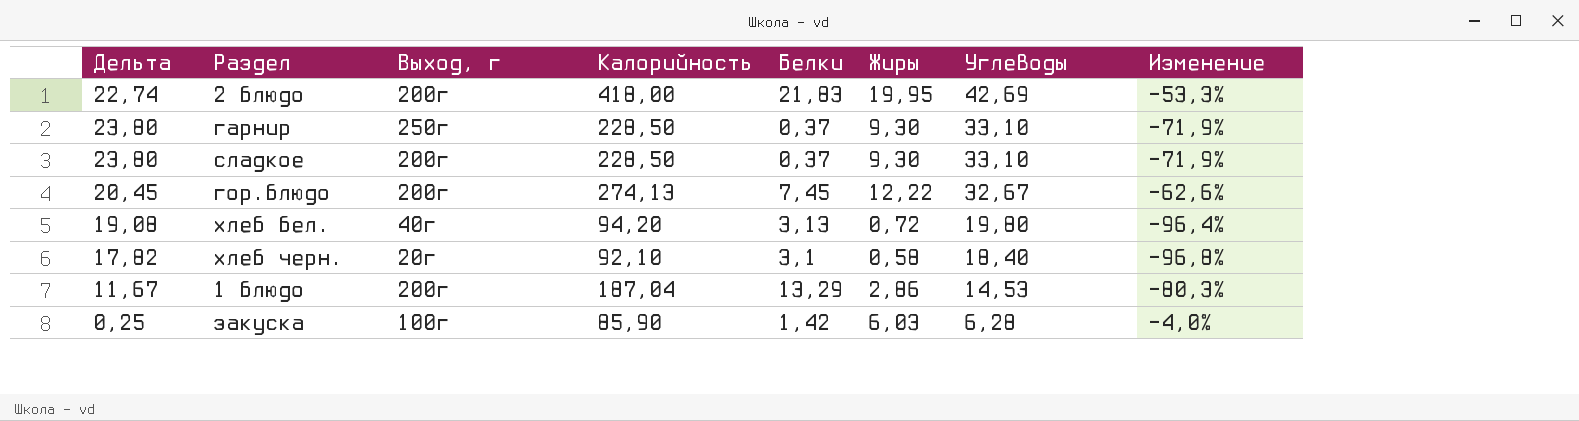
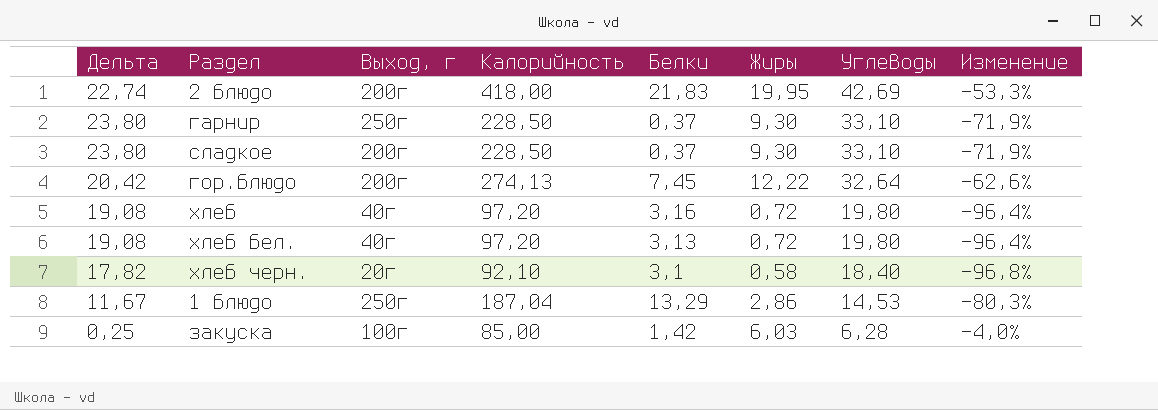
гор.блюдо | Дельта: 20,45 -> 20,42
гор.блюдо | Углеводы: 32,67 -> 32,64
row хлеб: none -> 19,08 | 40г | 97,20 | 3,16 | 0,72 | 19,80 | -96,4%
хлеб бел. | Калорийность: 94,20 -> 97,20
1 блюдо | Выход, г: 200г -> 250г
закуска | Калорийность: 85,90 -> 85,00

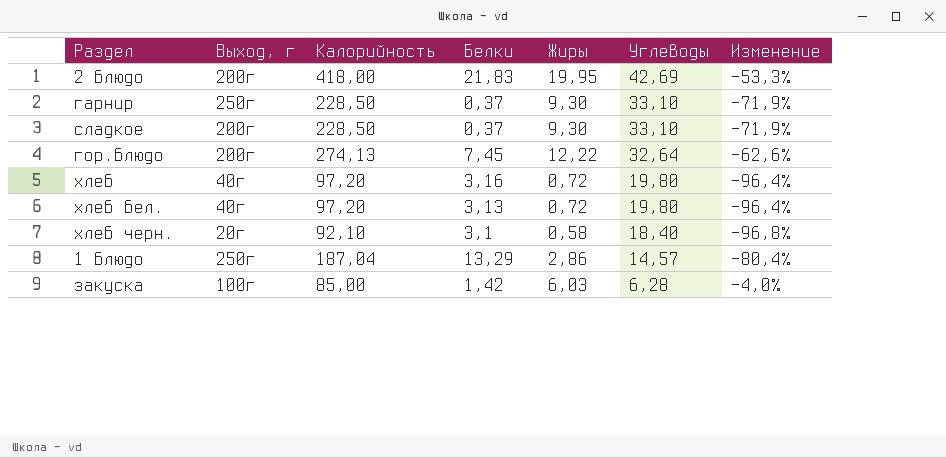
column Дельта | formula: [Углеводы] - [Жиры] -> none
1 блюдо | Углеводы: 14,53 -> 14,57
1 блюдо | Изменение: -80,3% -> -80,4%

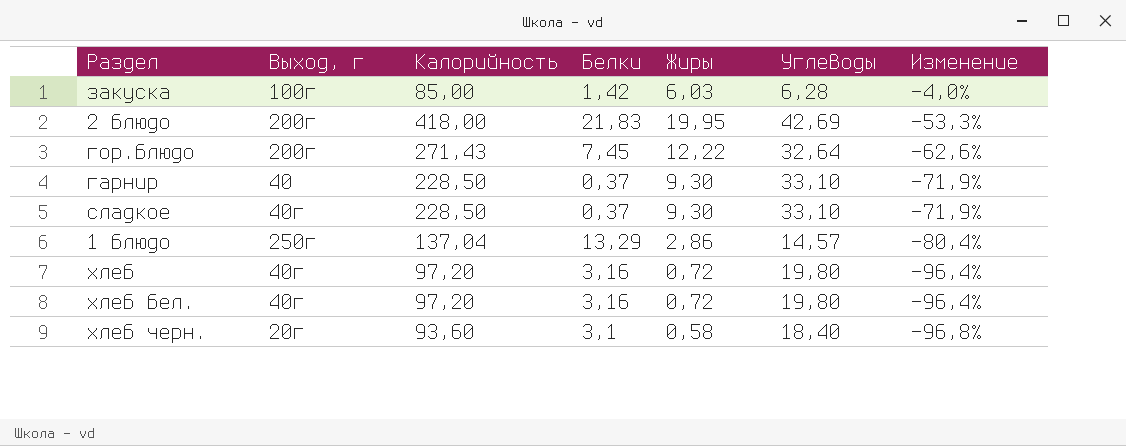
row order: Углеводы descending -> Изменение descending
гор.блюдо | Калорийность: 274,13 -> 271,43
гарнир | Выход, г: 250г -> 40
сладкое | Выход, г: 200г -> 40г
1 блюдо | Калорийность: 187,04 -> 137,04
хлеб бел. | Белки: 3,13 -> 3,16
хлеб черн. | Калорийность: 92,10 -> 93,60

